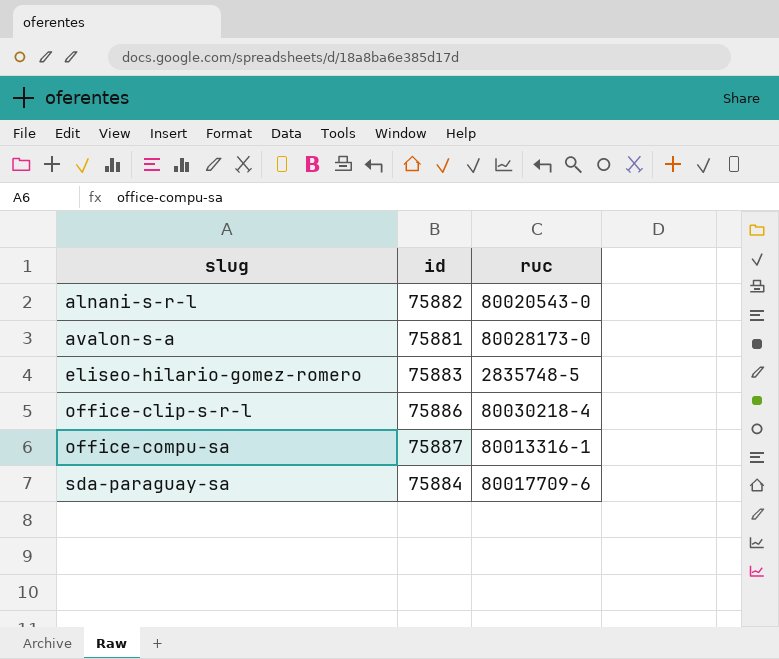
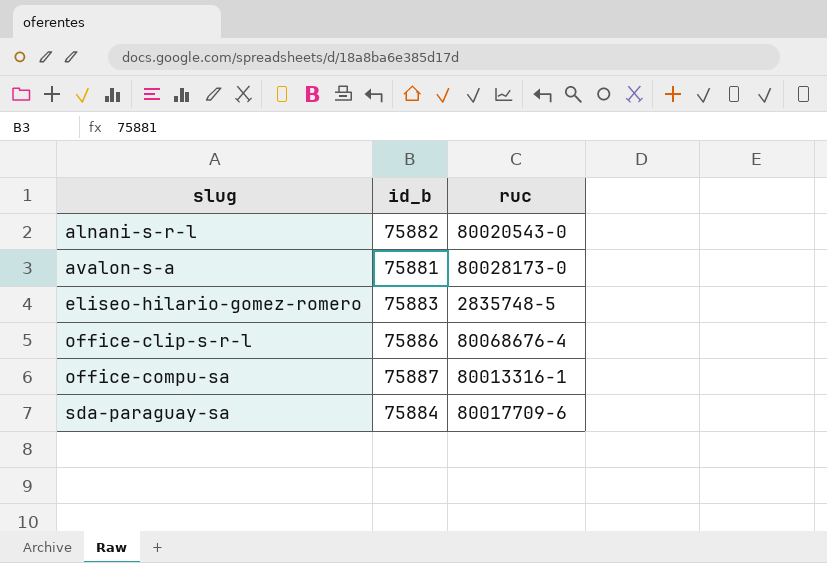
column name: id -> id_b
office-clip-s-r-l | ruc: 80030218-4 -> 80068676-4

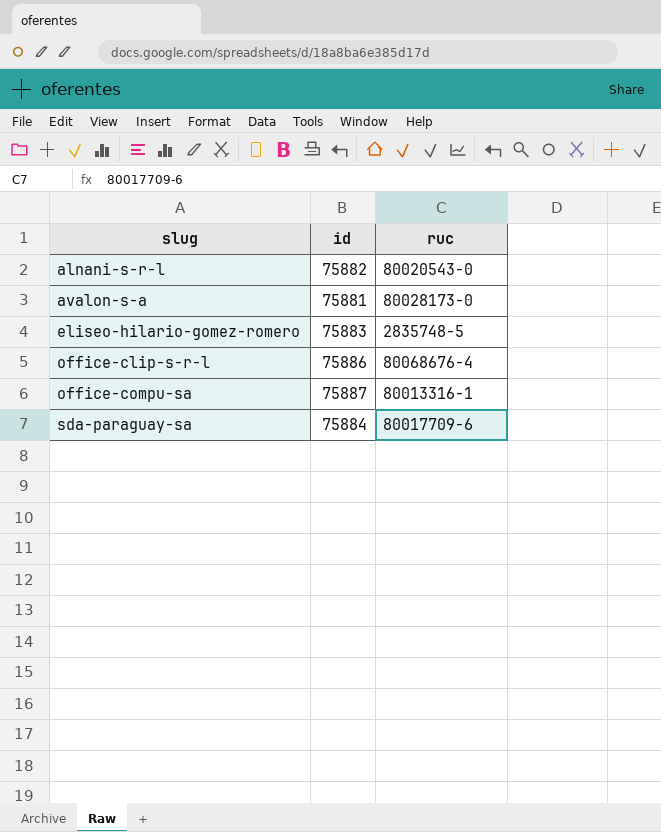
column name: id_b -> id

